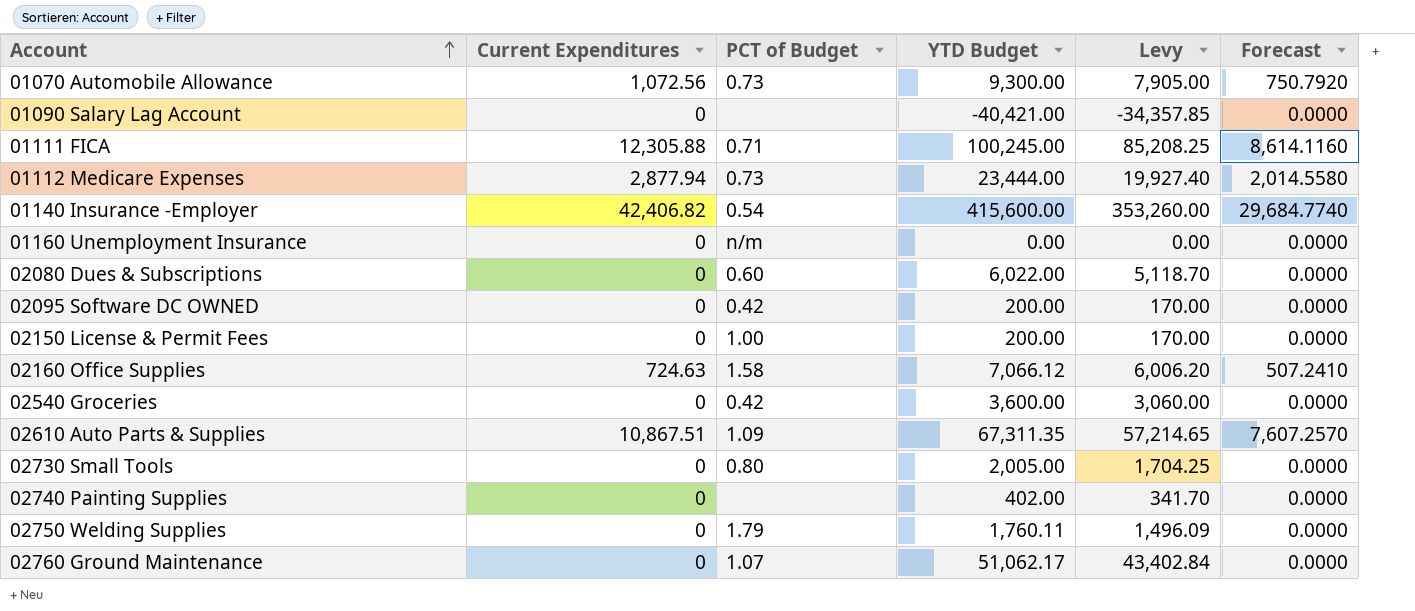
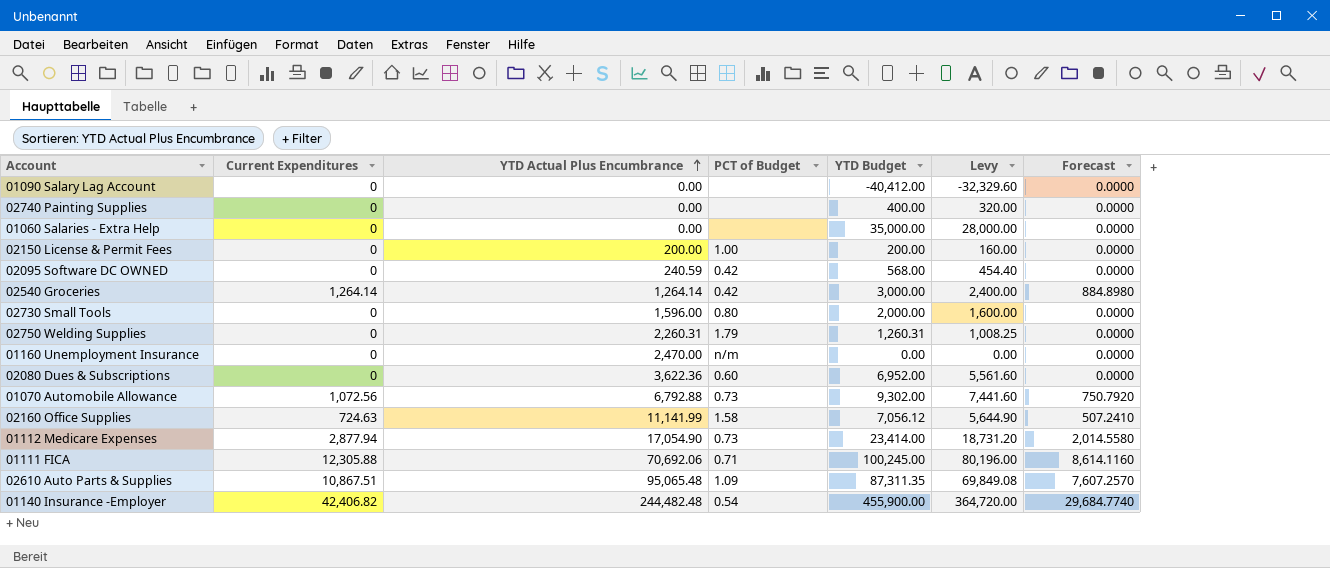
row order: Account ascending -> YTD Actual Plus Encumbrance ascending
column YTD Actual Plus Encumbrance | position: none -> 3
column Levy | formula: [YTD Budget] * 0.85 -> [YTD Budget] * 0.8
row 02760 Ground Maintenance: 0 | 1.07 | 51,062.17 | 43,402.84 | 0.0000 -> none
01090 Salary Lag Account | YTD Budget: -40,421.00 -> -40,412.00
02740 Painting Supplies | YTD Budget: 402.00 -> 400.00
row 01060 Salaries - Extra Help: none -> 0 | 0.00 | none | 35,000.00 | 28,000.00 | 0.0000
02095 Software DC OWNED | YTD Budget: 200.00 -> 568.00
02540 Groceries | Current Expenditures: 0 -> 1,264.14
02540 Groceries | YTD Budget: 3,600.00 -> 3,000.00
02540 Groceries | Forecast: 0.0000 -> 884.8980
02730 Small Tools | YTD Budget: 2,005.00 -> 2,000.00
02750 Welding Supplies | YTD Budget: 1,760.11 -> 1,260.31
02080 Dues & Subscriptions | YTD Budget: 6,022.00 -> 6,952.00
01070 Automobile Allowance | YTD Budget: 9,300.00 -> 9,302.00
02160 Office Supplies | YTD Budget: 7,066.12 -> 7,056.12
01112 Medicare Expenses | YTD Budget: 23,444.00 -> 23,414.00
02610 Auto Parts & Supplies | YTD Budget: 67,311.35 -> 87,311.35
01140 Insurance -Employer | YTD Budget: 415,600.00 -> 455,900.00

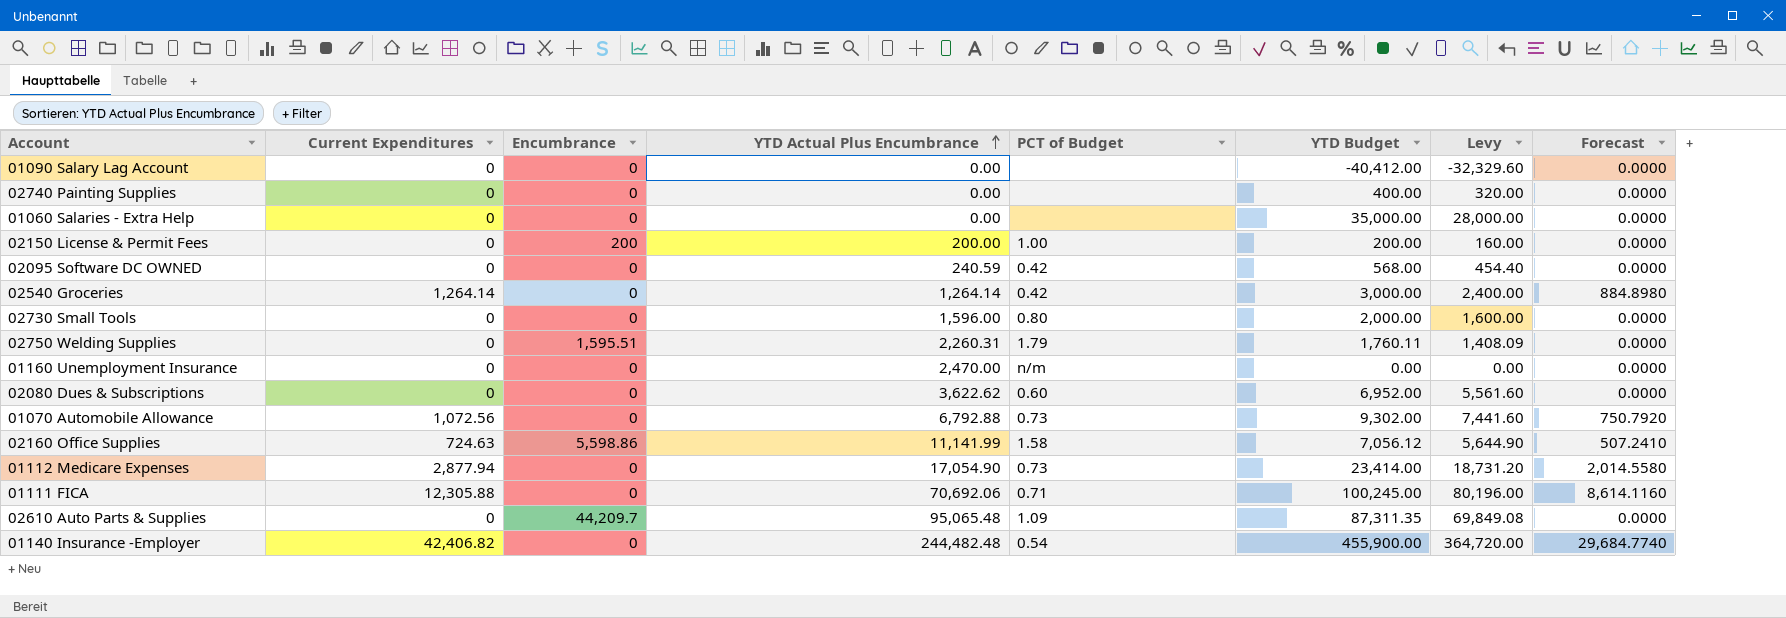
column Encumbrance | position: none -> 3
02750 Welding Supplies | YTD Budget: 1,260.31 -> 1,760.11
02750 Welding Supplies | Levy: 1,008.25 -> 1,408.09
02080 Dues & Subscriptions | YTD Actual Plus Encumbrance: 3,622.36 -> 3,622.62
02610 Auto Parts & Supplies | Current Expenditures: 10,867.51 -> 0
02610 Auto Parts & Supplies | Forecast: 7,607.2570 -> 0.0000

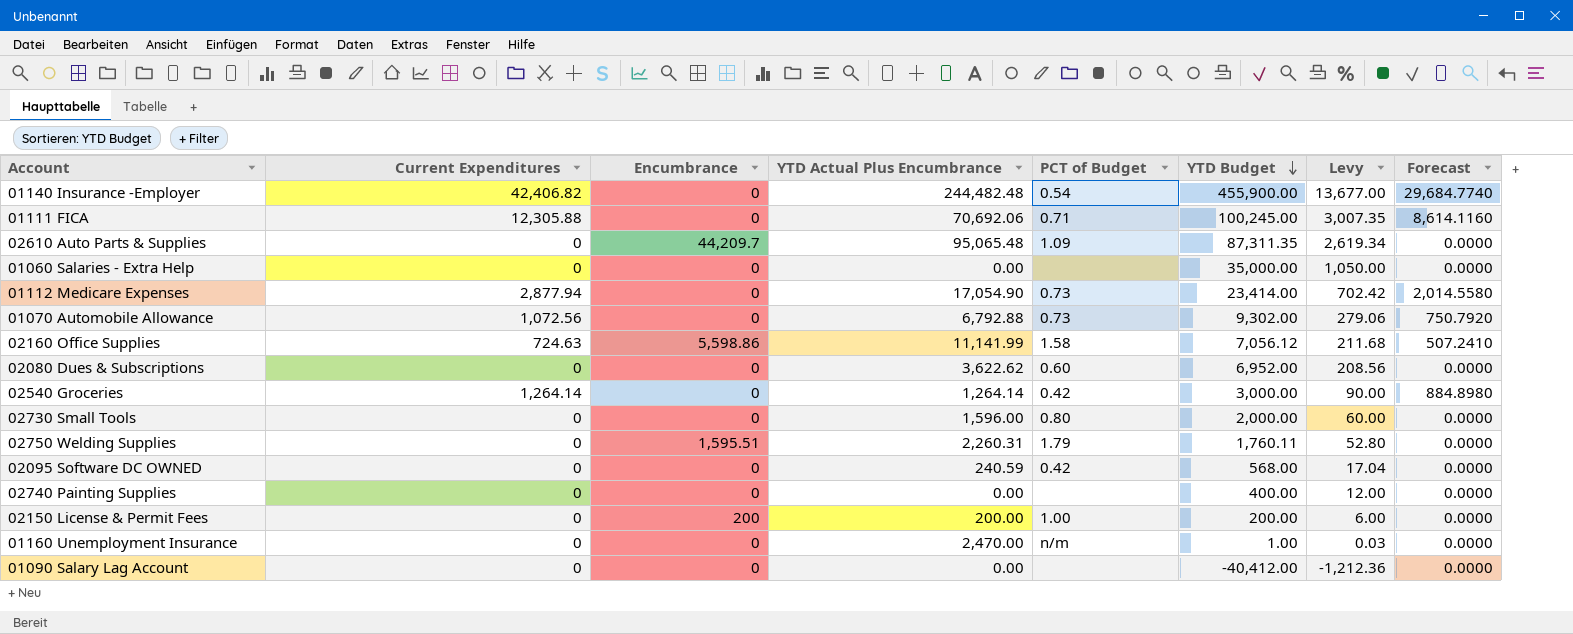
row order: YTD Actual Plus Encumbrance ascending -> YTD Budget descending
column Levy | formula: [YTD Budget] * 0.8 -> [YTD Budget] * 0.03
01160 Unemployment Insurance | YTD Budget: 0.00 -> 1.00

